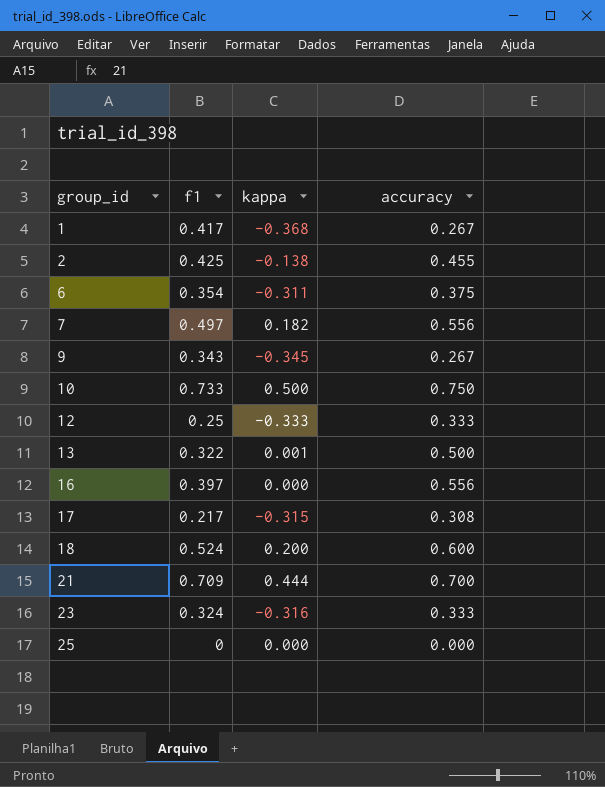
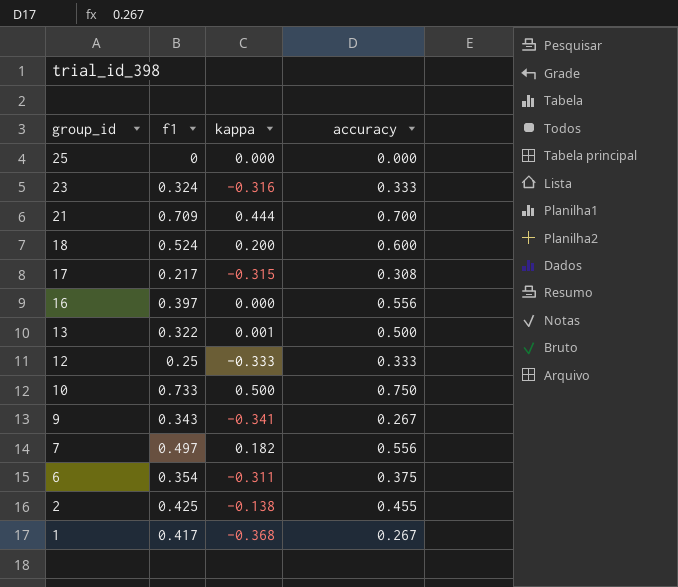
row order: group_id ascending -> group_id descending
9 | kappa: -0.345 -> -0.341

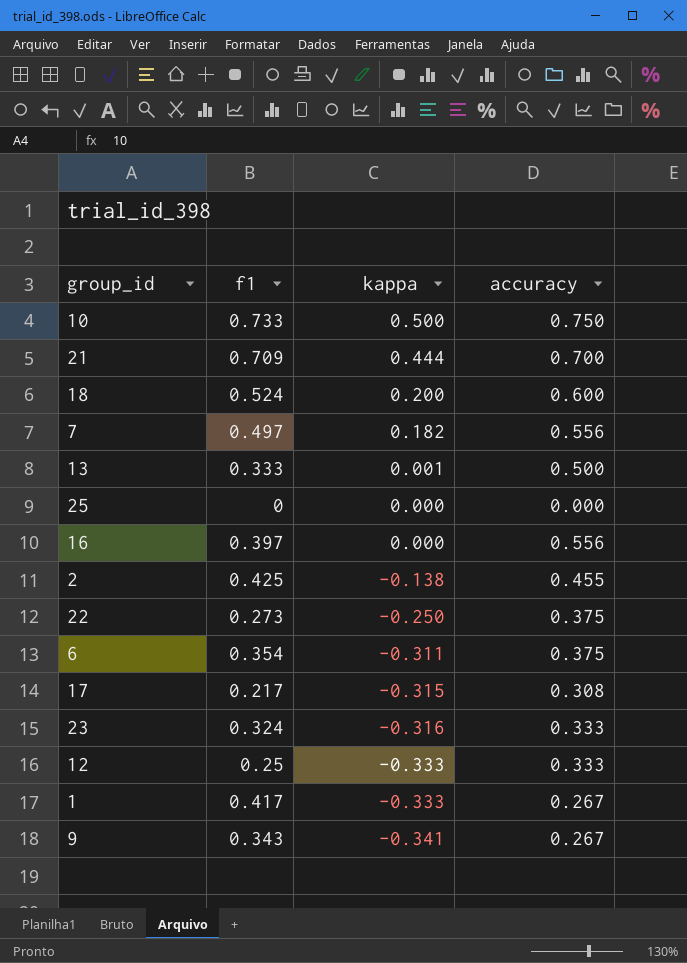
row order: group_id descending -> kappa descending
13 | f1: 0.322 -> 0.333
row 22: none -> 0.273 | -0.250 | 0.375
1 | kappa: -0.368 -> -0.333

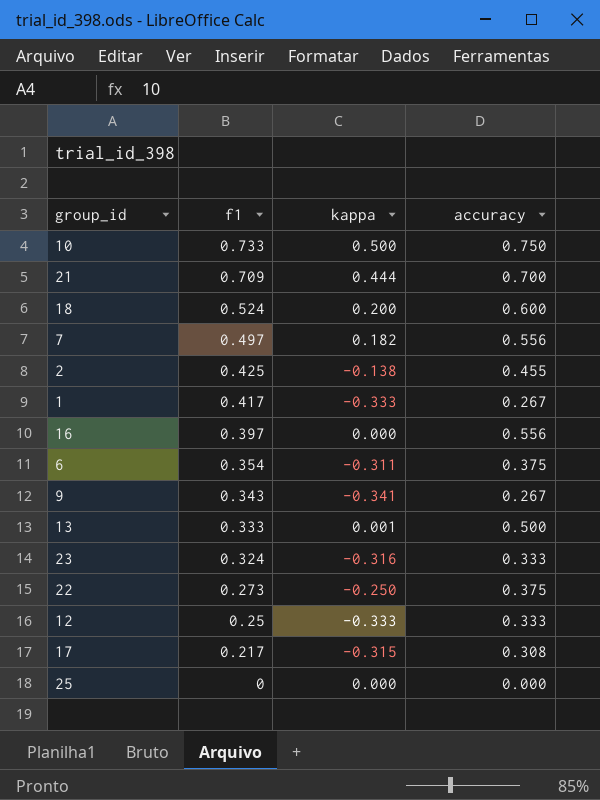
row order: kappa descending -> f1 descending

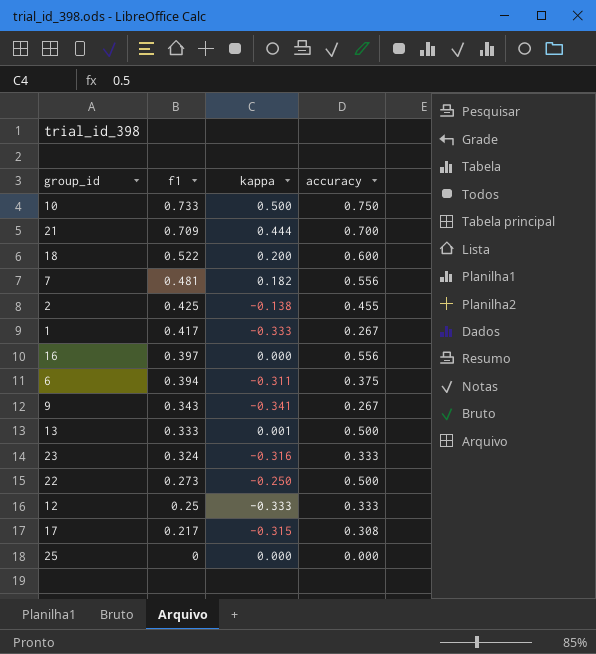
18 | f1: 0.524 -> 0.522
7 | f1: 0.497 -> 0.481
6 | f1: 0.354 -> 0.394
22 | accuracy: 0.375 -> 0.500

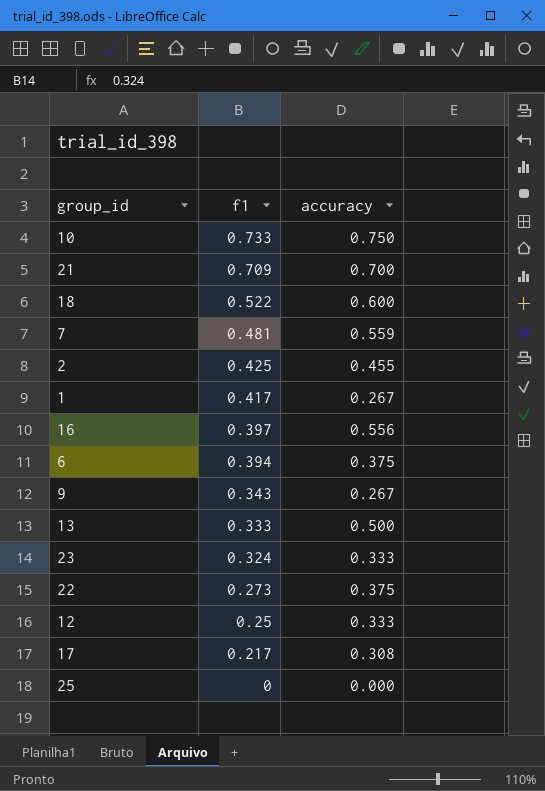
column kappa | position: 3 -> none
7 | accuracy: 0.556 -> 0.559
22 | accuracy: 0.500 -> 0.375

